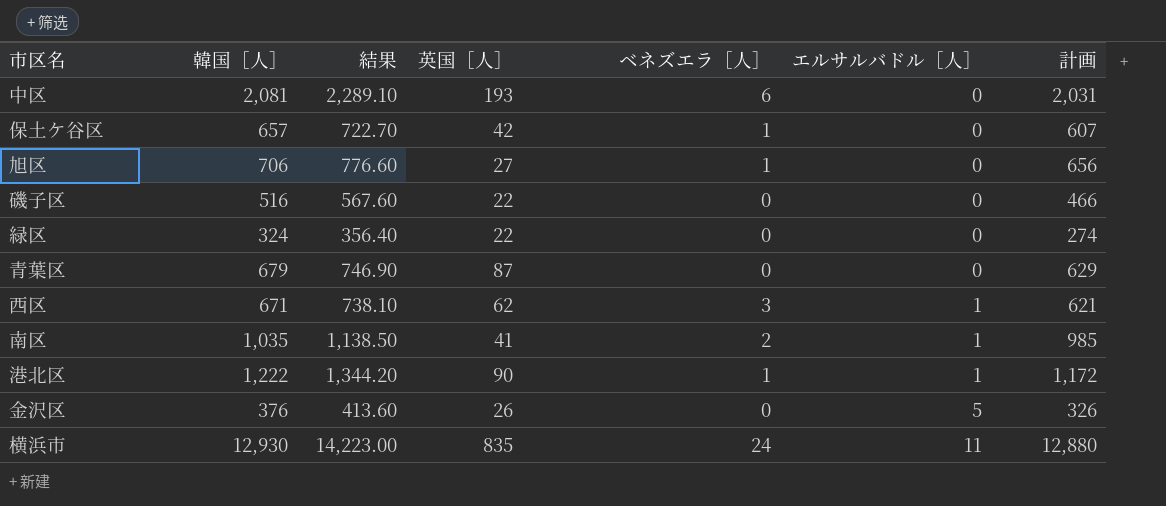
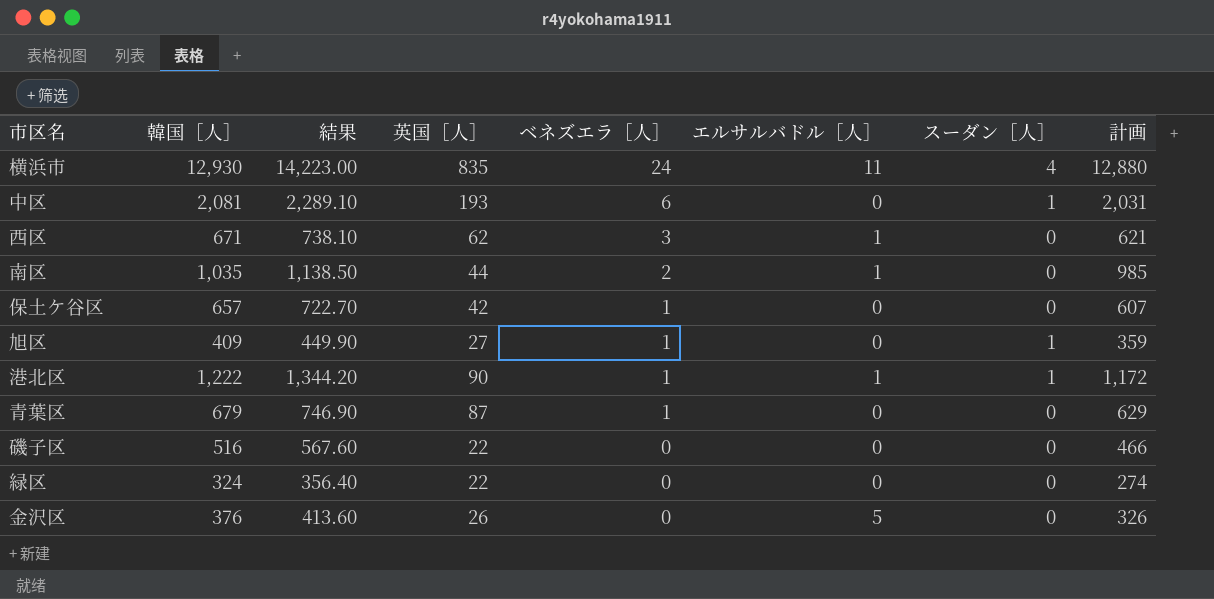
row order: エルサルバドル［人］ ascending -> ベネズエラ［人］ descending
column スーダン［人］ | position: none -> 7
南区 | 英国［人］: 41 -> 44
旭区 | 韓国［人］: 706 -> 409
旭区 | 結果: 776.60 -> 449.90
旭区 | 計画: 656 -> 359
青葉区 | ベネズエラ［人］: 0 -> 1

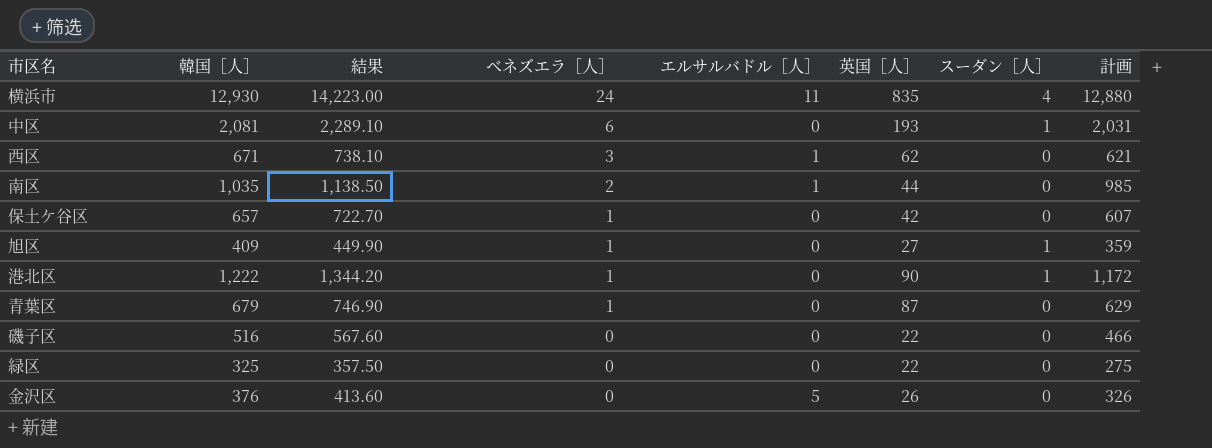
column 英国［人］ | position: 4 -> 6
港北区 | エルサルバドル［人］: 1 -> 0
緑区 | 韓国［人］: 324 -> 325
緑区 | 結果: 356.40 -> 357.50
緑区 | 計画: 274 -> 275

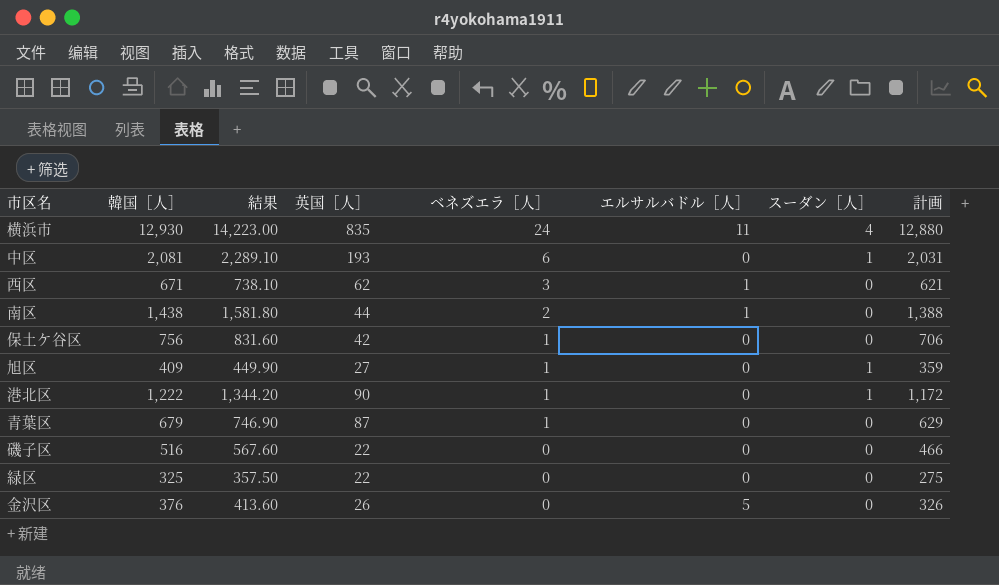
column 英国［人］ | position: 6 -> 4
南区 | 韓国［人］: 1,035 -> 1,438
南区 | 結果: 1,138.50 -> 1,581.80
南区 | 計画: 985 -> 1,388
保土ケ谷区 | 韓国［人］: 657 -> 756
保土ケ谷区 | 結果: 722.70 -> 831.60
保土ケ谷区 | 計画: 607 -> 706

